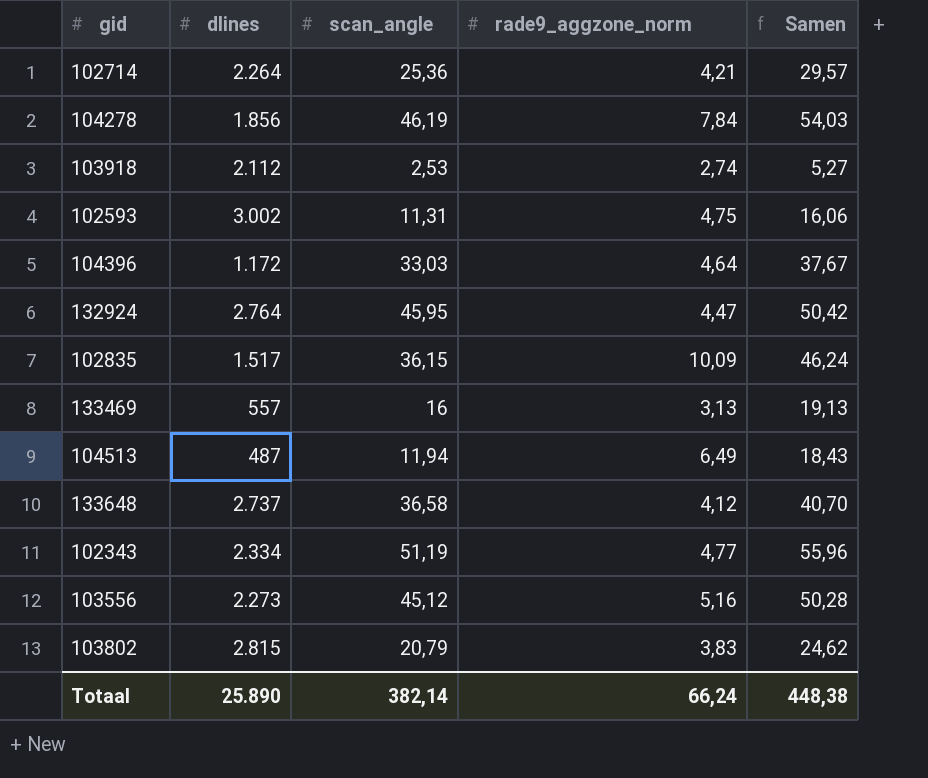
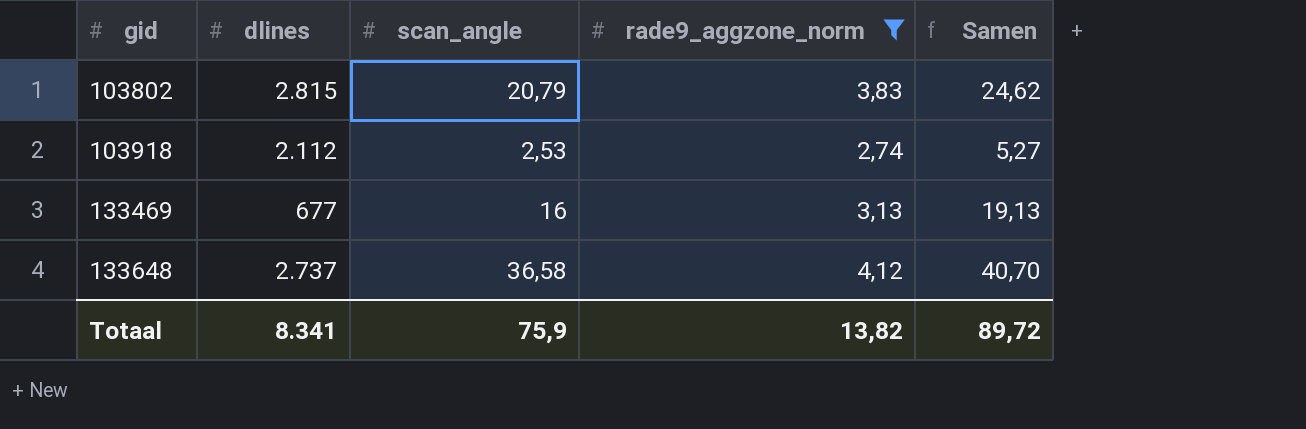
filter: none -> rade9_aggzone_norm <= 4,12
row order: none -> gid ascending
133469 | dlines: 557 -> 677
Totaal | dlines: 25.890 -> 8.341
Totaal | scan_angle: 382,14 -> 75,9
Totaal | rade9_aggzone_norm: 66,24 -> 13,82
Totaal | Samen: 448,38 -> 89,72

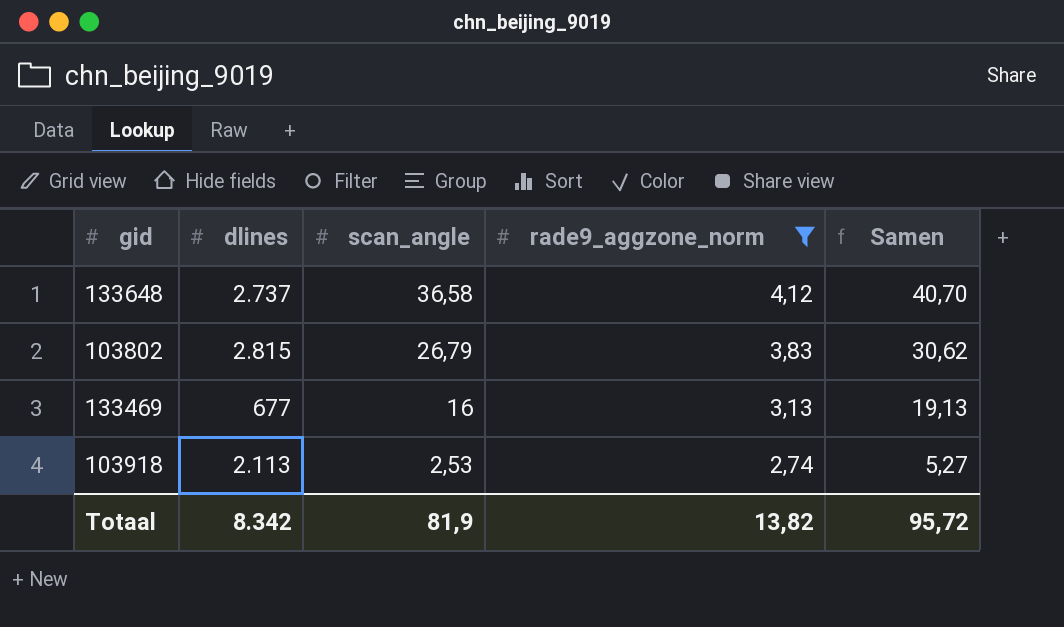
row order: gid ascending -> scan_angle descending
103802 | scan_angle: 20,79 -> 26,79
103802 | Samen: 24,62 -> 30,62
103918 | dlines: 2.112 -> 2.113
Totaal | dlines: 8.341 -> 8.342
Totaal | scan_angle: 75,9 -> 81,9
Totaal | Samen: 89,72 -> 95,72

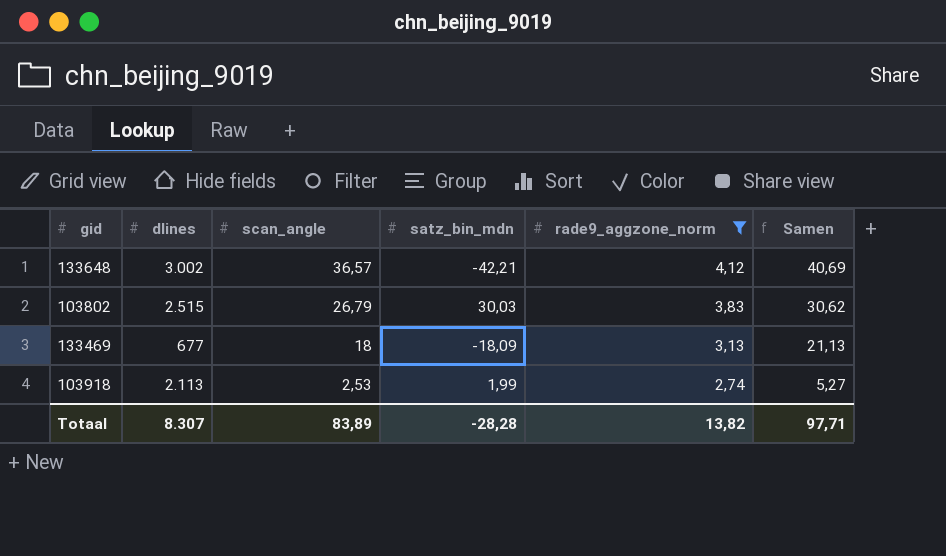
column satz_bin_mdn | position: none -> 4
133648 | dlines: 2.737 -> 3.002
133648 | scan_angle: 36,58 -> 36,57
133648 | Samen: 40,70 -> 40,69
103802 | dlines: 2.815 -> 2.515
133469 | scan_angle: 16 -> 18
133469 | Samen: 19,13 -> 21,13
Totaal | dlines: 8.342 -> 8.307
Totaal | scan_angle: 81,9 -> 83,89
Totaal | Samen: 95,72 -> 97,71

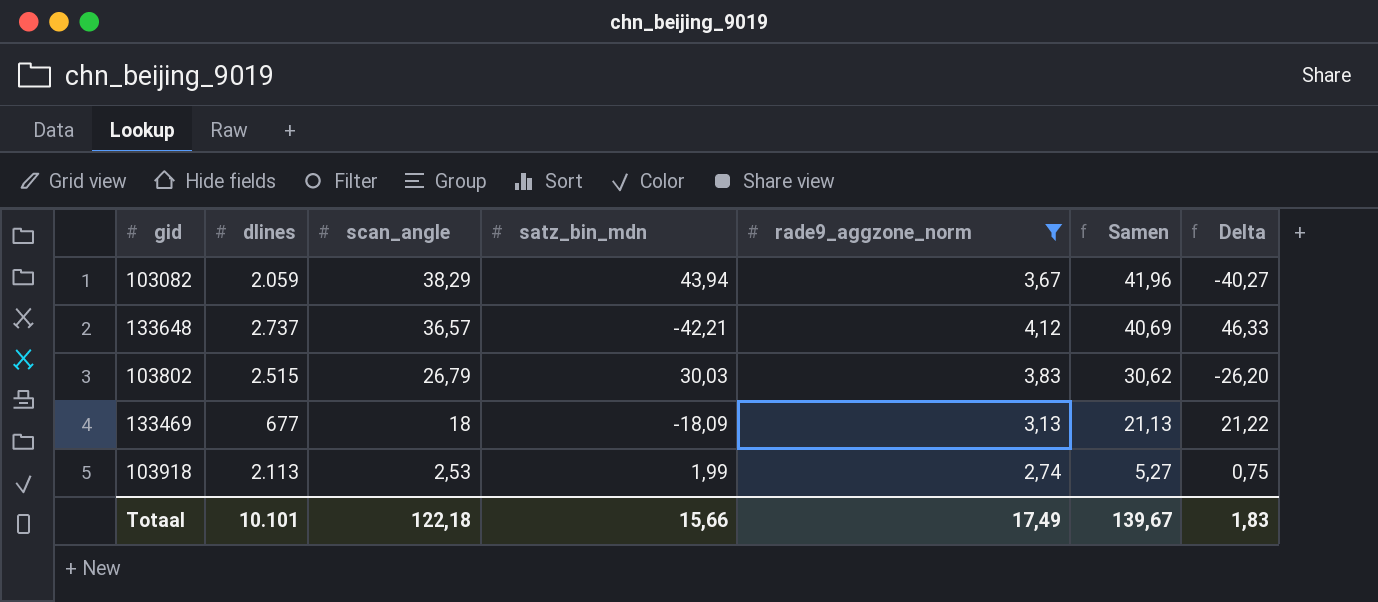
column Delta | formula: none -> [rade9_aggzone_norm] - [satz_bin_mdn]
row 103082: none -> 2.059 | 38,29 | 43,94 | 3,67 | 41,96 | -40,27
133648 | dlines: 3.002 -> 2.737
Totaal | dlines: 8.307 -> 10.101
Totaal | scan_angle: 83,89 -> 122,18
Totaal | satz_bin_mdn: -28,28 -> 15,66
Totaal | rade9_aggzone_norm: 13,82 -> 17,49
Totaal | Samen: 97,71 -> 139,67

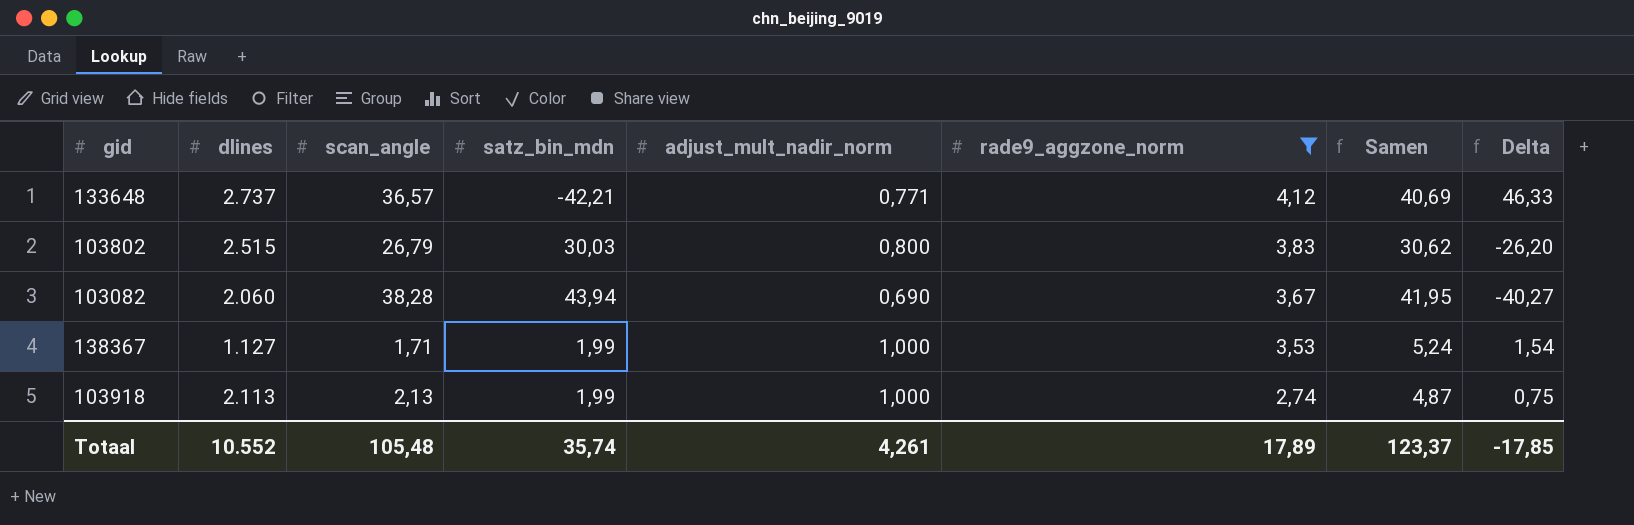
row order: scan_angle descending -> rade9_aggzone_norm descending
column adjust_mult_nadir_norm | position: none -> 5
row 133469: 677 | 18 | -18,09 | 3,13 | 21,13 | 21,22 -> none
103082 | dlines: 2.059 -> 2.060
103082 | scan_angle: 38,29 -> 38,28
103082 | Samen: 41,96 -> 41,95
row 138367: none -> 1.127 | 1,71 | 1,99 | 1,000 | 3,53 | 5,24 | 1,54
103918 | scan_angle: 2,53 -> 2,13
103918 | Samen: 5,27 -> 4,87
Totaal | dlines: 10.101 -> 10.552
Totaal | scan_angle: 122,18 -> 105,48
Totaal | satz_bin_mdn: 15,66 -> 35,74
Totaal | rade9_aggzone_norm: 17,49 -> 17,89
Totaal | Samen: 139,67 -> 123,37
Totaal | Delta: 1,83 -> -17,85

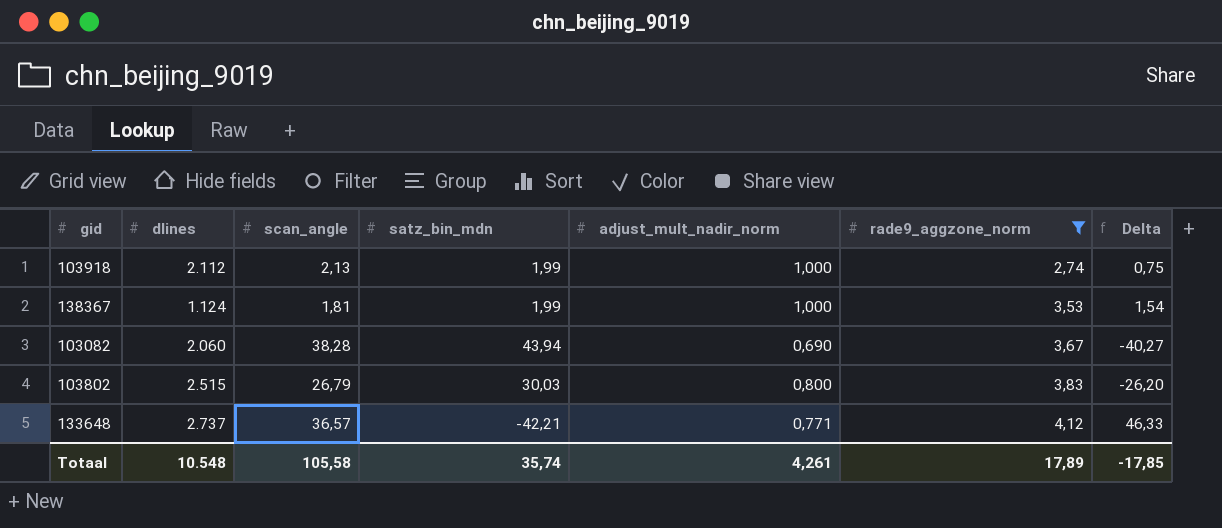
row order: rade9_aggzone_norm descending -> rade9_aggzone_norm ascending
column Samen | formula: [scan_angle] + [rade9_aggzone_norm] -> none
103918 | dlines: 2.113 -> 2.112
138367 | dlines: 1.127 -> 1.124
138367 | scan_angle: 1,71 -> 1,81
Totaal | dlines: 10.552 -> 10.548
Totaal | scan_angle: 105,48 -> 105,58

